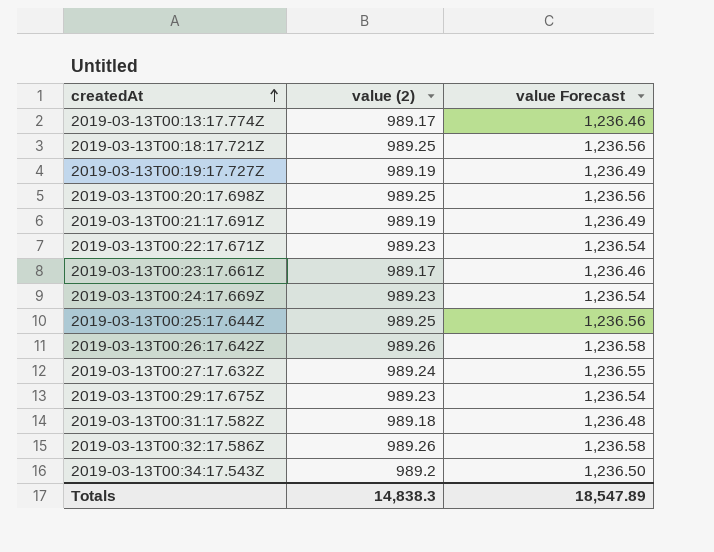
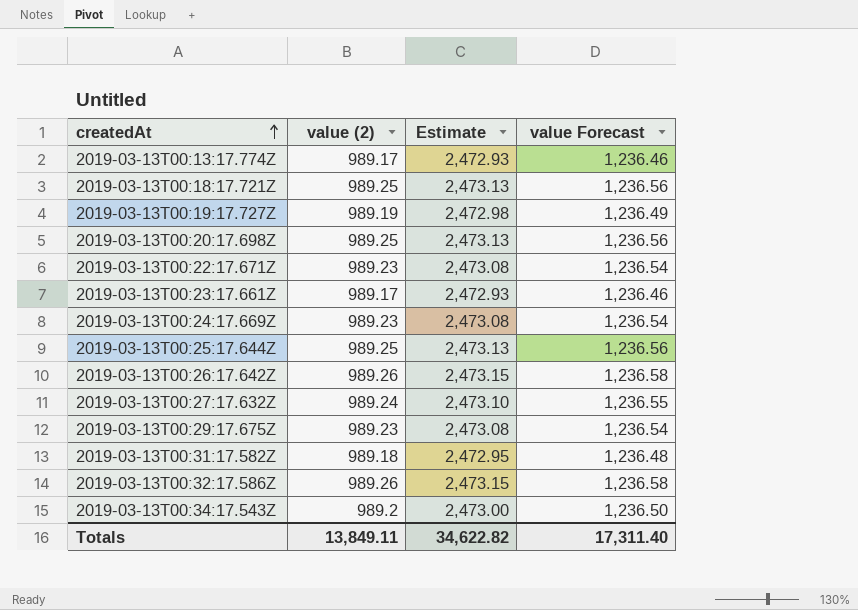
column Estimate | formula: none -> [value (2)] * 2.5
row 2019-03-13T00:21:17.691Z: 989.19 | 1,236.49 -> none
Totals | value (2): 14,838.3 -> 13,849.11
Totals | value Forecast: 18,547.89 -> 17,311.40

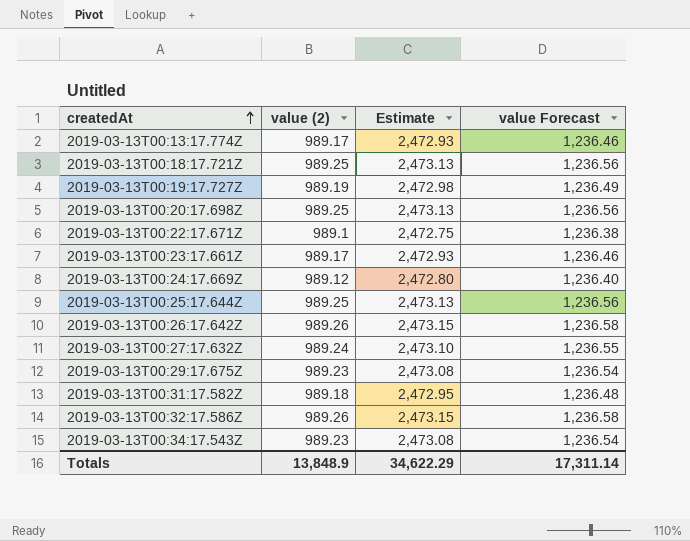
2019-03-13T00:22:17.671Z | value (2): 989.23 -> 989.1
2019-03-13T00:22:17.671Z | Estimate: 2,473.08 -> 2,472.75
2019-03-13T00:22:17.671Z | value Forecast: 1,236.54 -> 1,236.38
2019-03-13T00:24:17.669Z | value (2): 989.23 -> 989.12
2019-03-13T00:24:17.669Z | Estimate: 2,473.08 -> 2,472.80
2019-03-13T00:24:17.669Z | value Forecast: 1,236.54 -> 1,236.40
2019-03-13T00:34:17.543Z | value (2): 989.2 -> 989.23
2019-03-13T00:34:17.543Z | Estimate: 2,473.00 -> 2,473.08
2019-03-13T00:34:17.543Z | value Forecast: 1,236.50 -> 1,236.54
Totals | value (2): 13,849.11 -> 13,848.9
Totals | Estimate: 34,622.82 -> 34,622.29
Totals | value Forecast: 17,311.40 -> 17,311.14

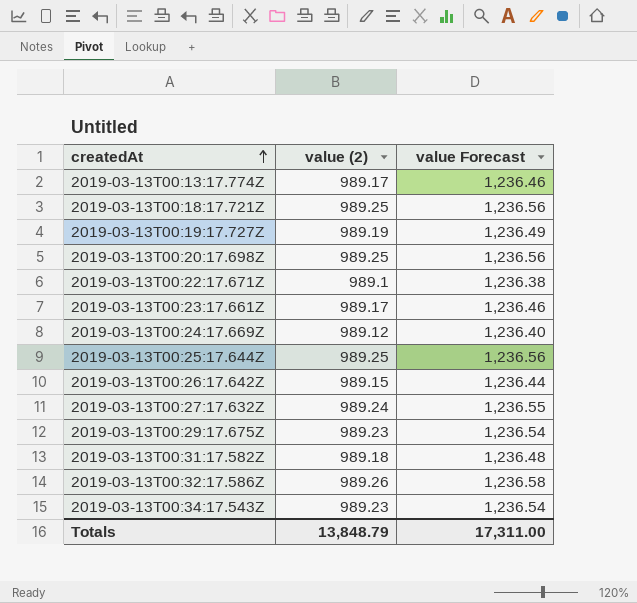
column Estimate | formula: [value (2)] * 2.5 -> none
2019-03-13T00:26:17.642Z | value (2): 989.26 -> 989.15
2019-03-13T00:26:17.642Z | value Forecast: 1,236.58 -> 1,236.44
Totals | value (2): 13,848.9 -> 13,848.79
Totals | value Forecast: 17,311.14 -> 17,311.00

